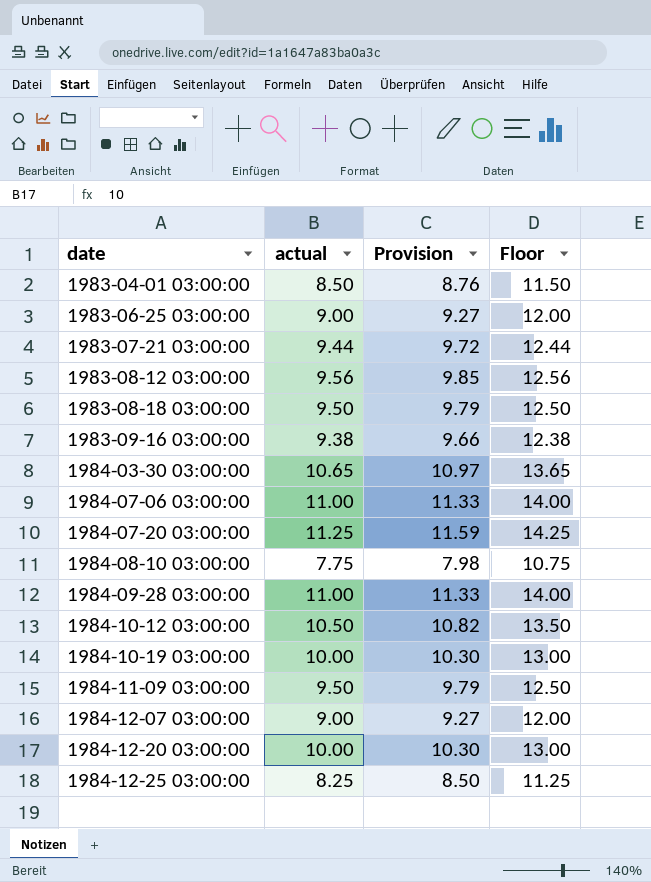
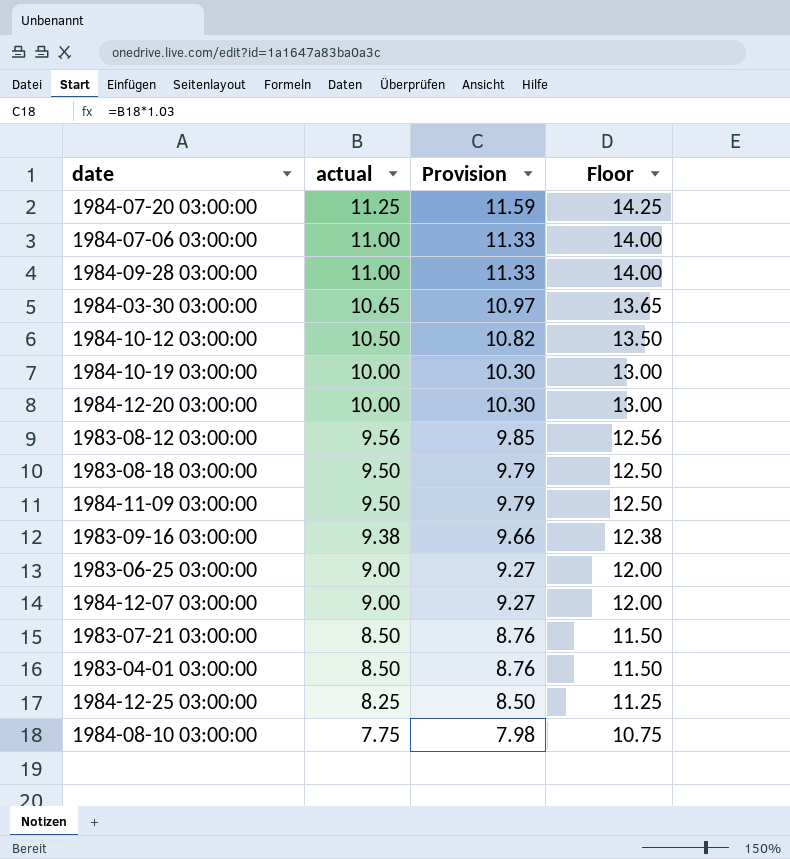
row order: date ascending -> actual descending
1983-07-21 03:00:00 | actual: 9.44 -> 8.50
1983-07-21 03:00:00 | Provision: 9.72 -> 8.76
1983-07-21 03:00:00 | Floor: 12.44 -> 11.50

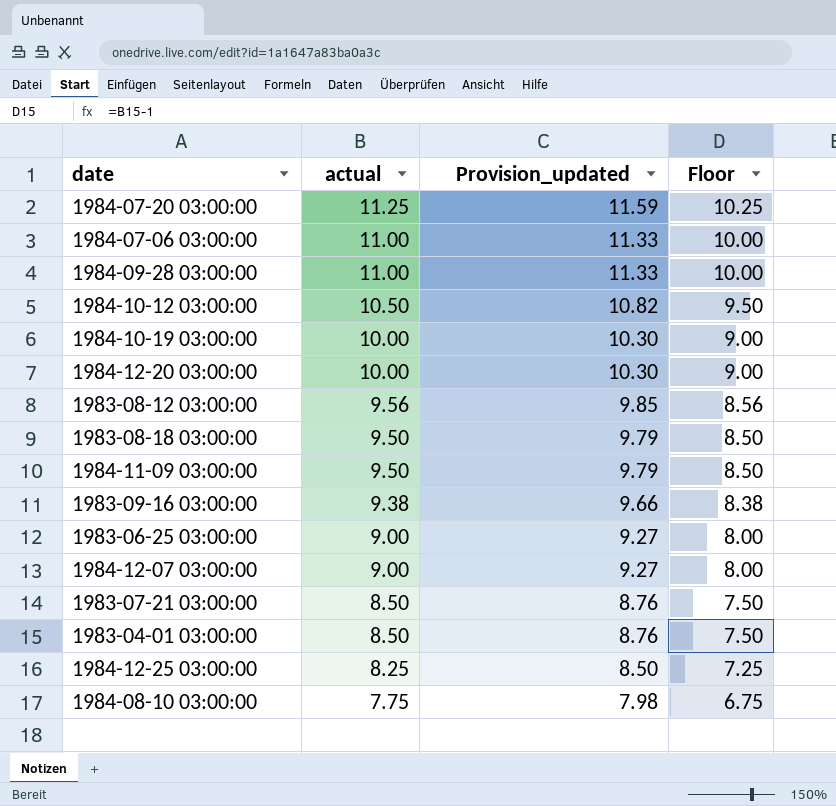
column name: Provision -> Provision_updated
column Floor | formula: [actual] + 3 -> [actual] - 1
row 1984-03-30 03:00:00: 10.65 | 10.97 | 13.65 -> none

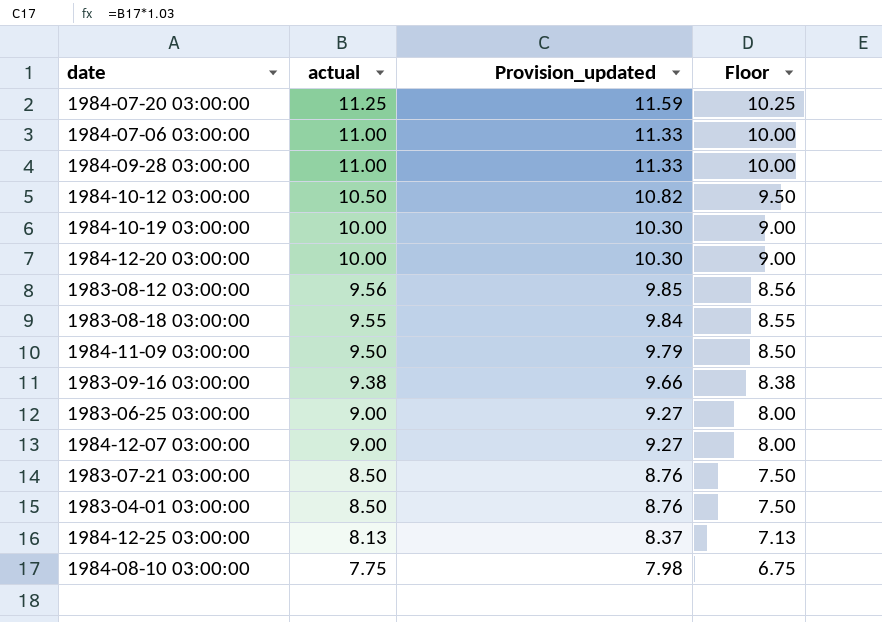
1983-08-18 03:00:00 | actual: 9.50 -> 9.55
1983-08-18 03:00:00 | Provision_updated: 9.79 -> 9.84
1983-08-18 03:00:00 | Floor: 8.50 -> 8.55
1984-12-25 03:00:00 | actual: 8.25 -> 8.13
1984-12-25 03:00:00 | Provision_updated: 8.50 -> 8.37
1984-12-25 03:00:00 | Floor: 7.25 -> 7.13

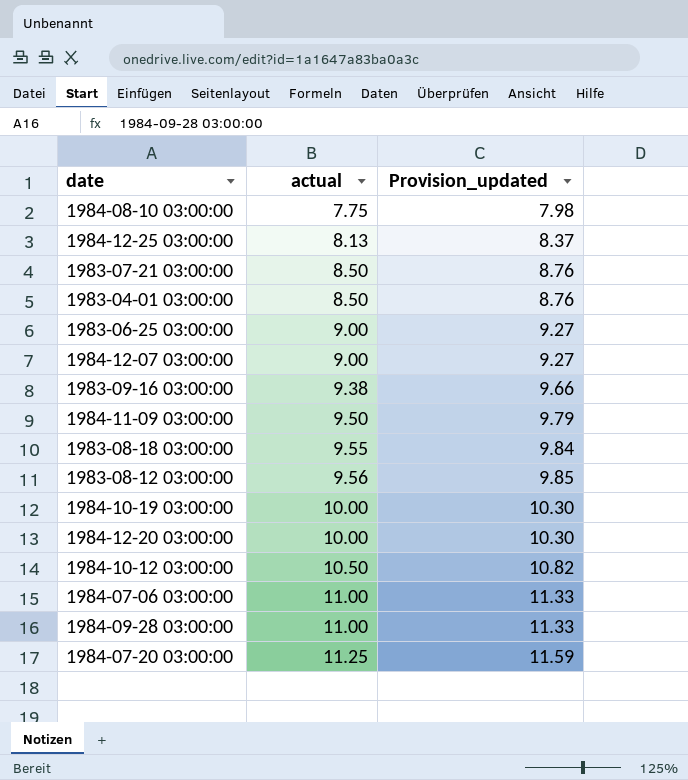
row order: actual descending -> actual ascending
column Floor | formula: [actual] - 1 -> none

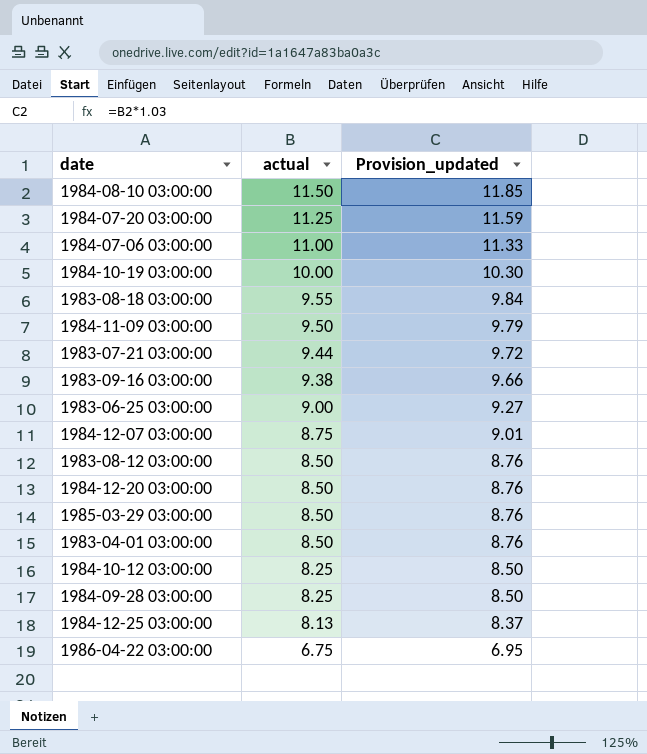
row order: actual ascending -> actual descending
1984-08-10 03:00:00 | actual: 7.75 -> 11.50
1984-08-10 03:00:00 | Provision_updated: 7.98 -> 11.85
1983-07-21 03:00:00 | actual: 8.50 -> 9.44
1983-07-21 03:00:00 | Provision_updated: 8.76 -> 9.72
1984-12-07 03:00:00 | actual: 9.00 -> 8.75
1984-12-07 03:00:00 | Provision_updated: 9.27 -> 9.01
1983-08-12 03:00:00 | actual: 9.56 -> 8.50
1983-08-12 03:00:00 | Provision_updated: 9.85 -> 8.76
1984-12-20 03:00:00 | actual: 10.00 -> 8.50
1984-12-20 03:00:00 | Provision_updated: 10.30 -> 8.76
row 1985-03-29 03:00:00: none -> 8.50 | 8.76
1984-10-12 03:00:00 | actual: 10.50 -> 8.25
1984-10-12 03:00:00 | Provision_updated: 10.82 -> 8.50
1984-09-28 03:00:00 | actual: 11.00 -> 8.25
1984-09-28 03:00:00 | Provision_updated: 11.33 -> 8.50
row 1986-04-22 03:00:00: none -> 6.75 | 6.95

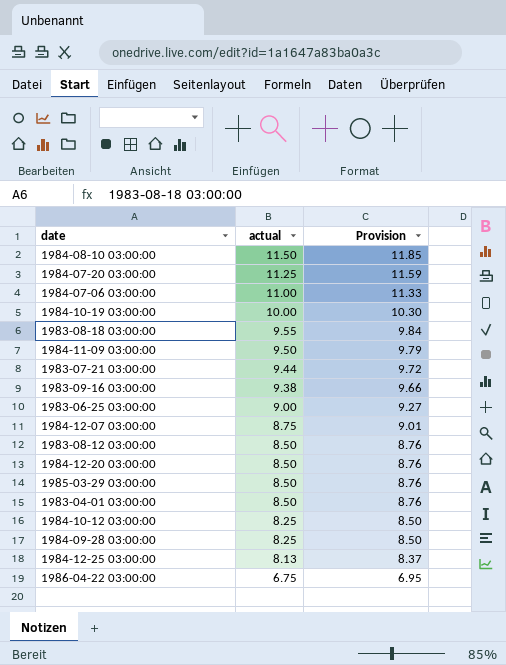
column name: Provision_updated -> Provision

